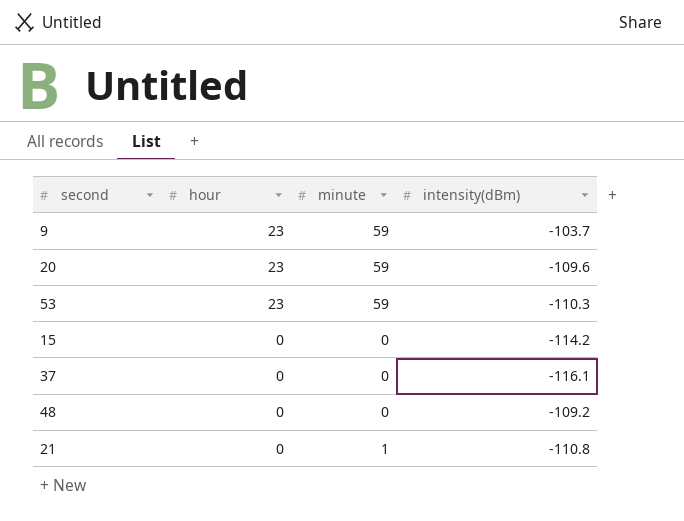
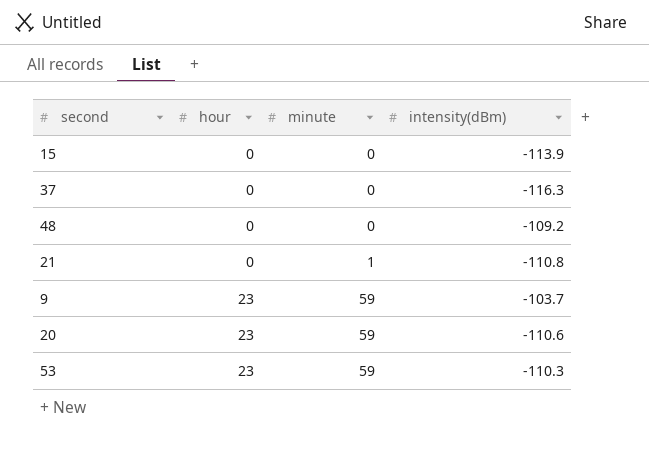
row order: hour descending -> hour ascending
15 | intensity(dBm): -114.2 -> -113.9
37 | intensity(dBm): -116.1 -> -116.3
20 | intensity(dBm): -109.6 -> -110.6

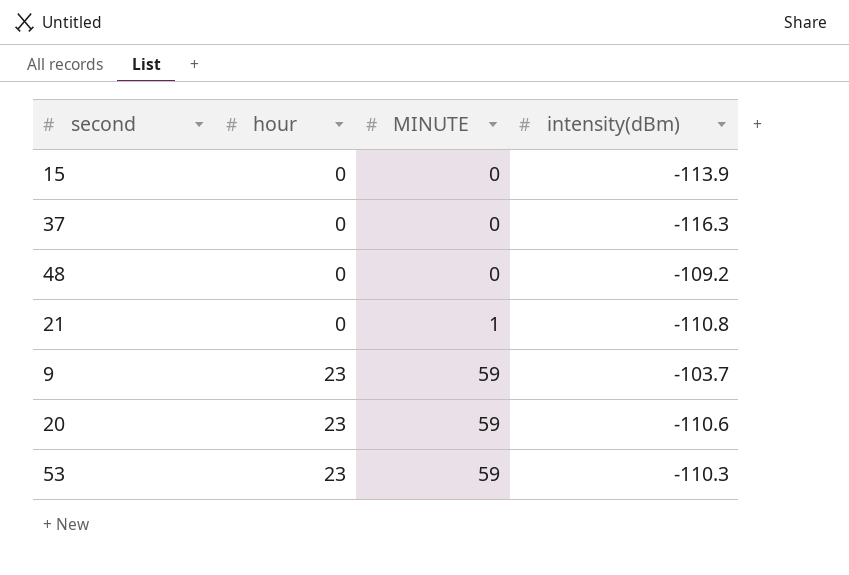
column name: minute -> MINUTE

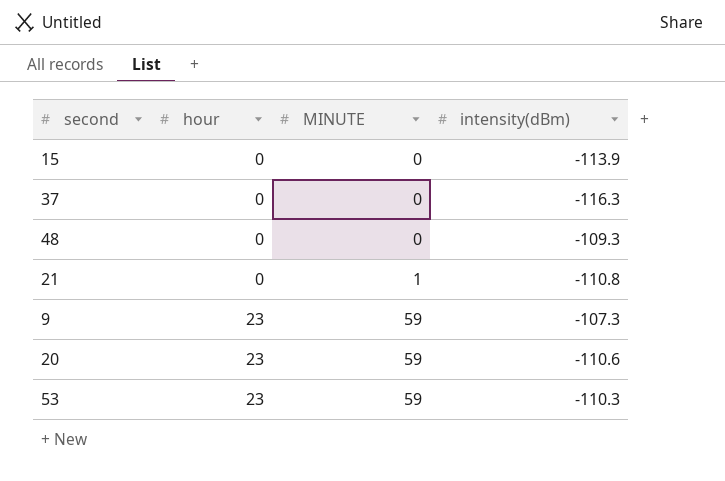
48 | intensity(dBm): -109.2 -> -109.3
9 | intensity(dBm): -103.7 -> -107.3

